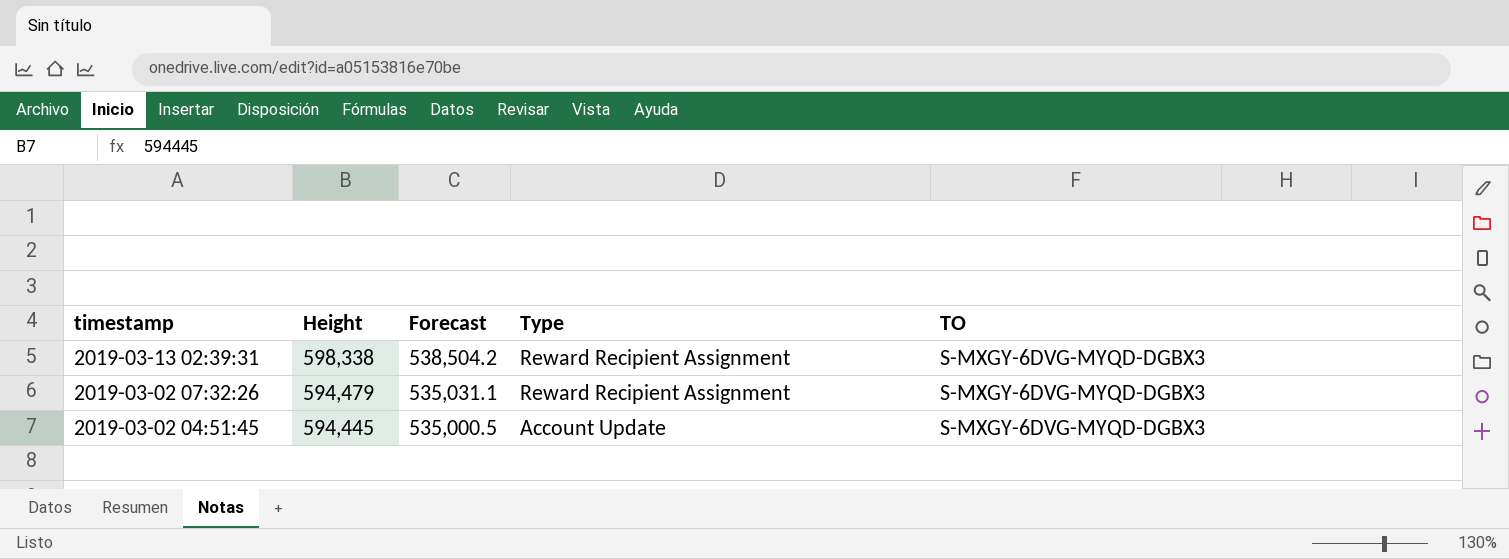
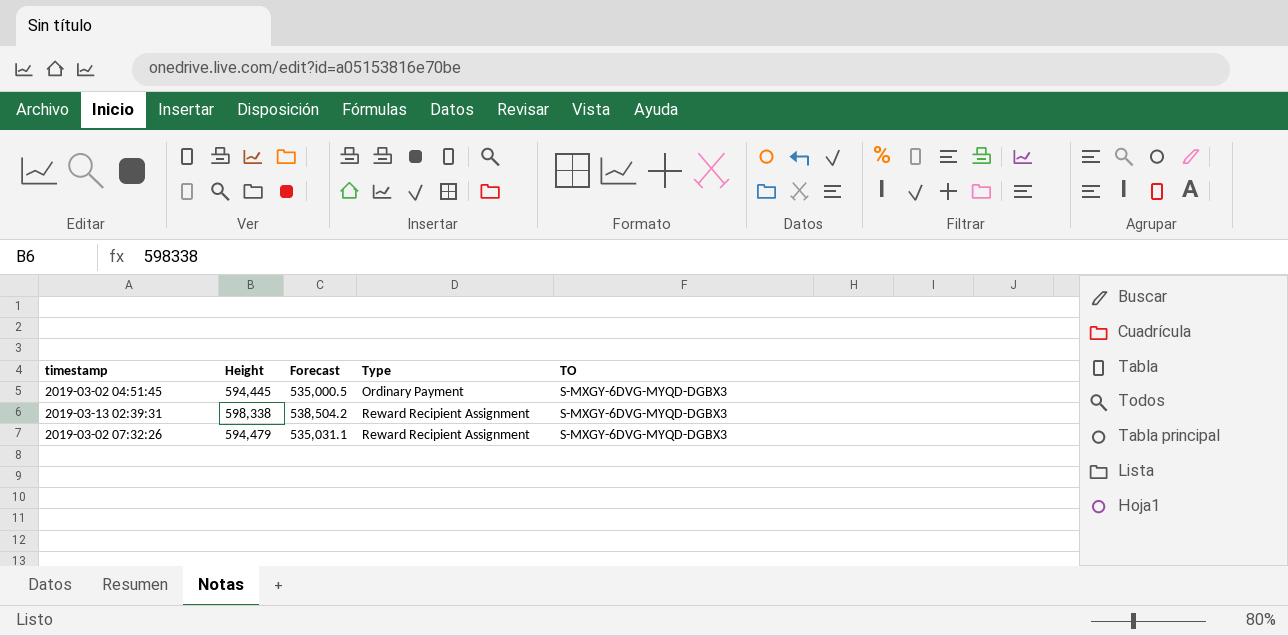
row order: timestamp descending -> Type ascending
2019-03-02 04:51:45 | Type: Account Update -> Ordinary Payment

